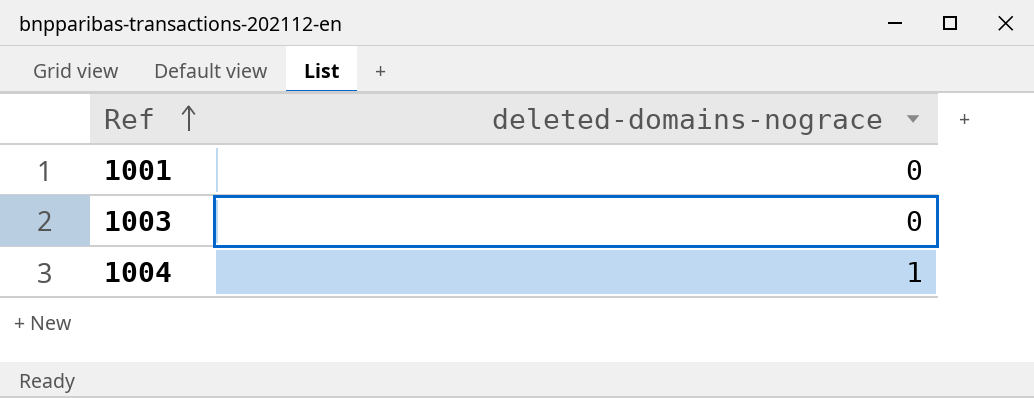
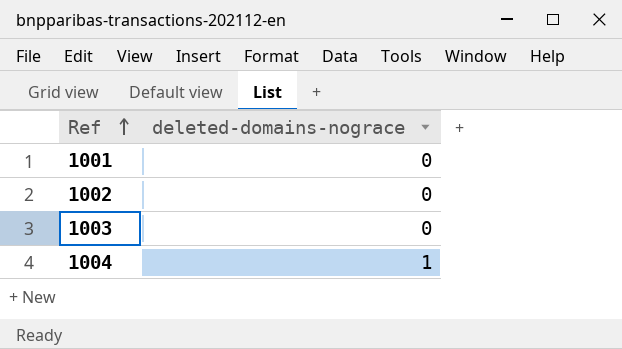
row 1002: none -> 0

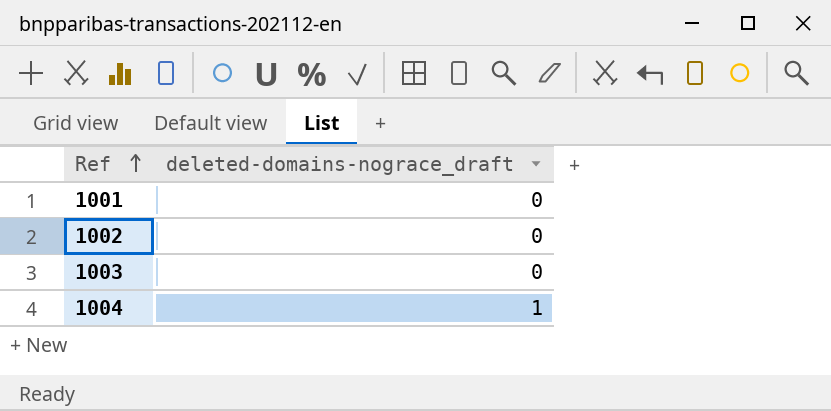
column name: deleted-domains-nograce -> deleted-domains-nograce_draft

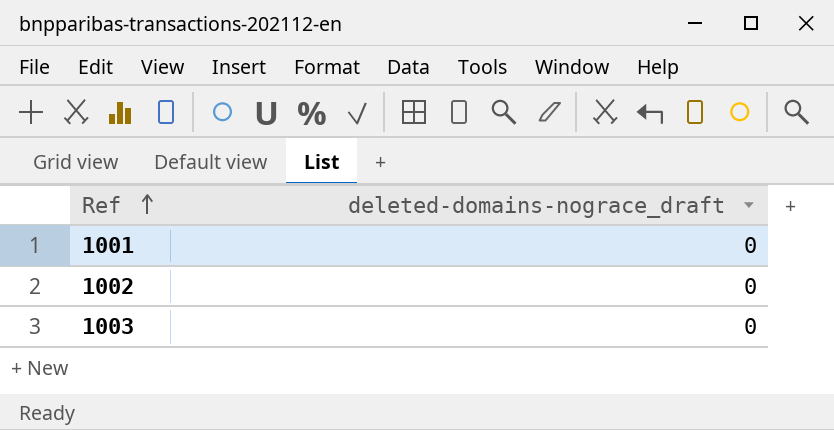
row 1004: 1 -> none

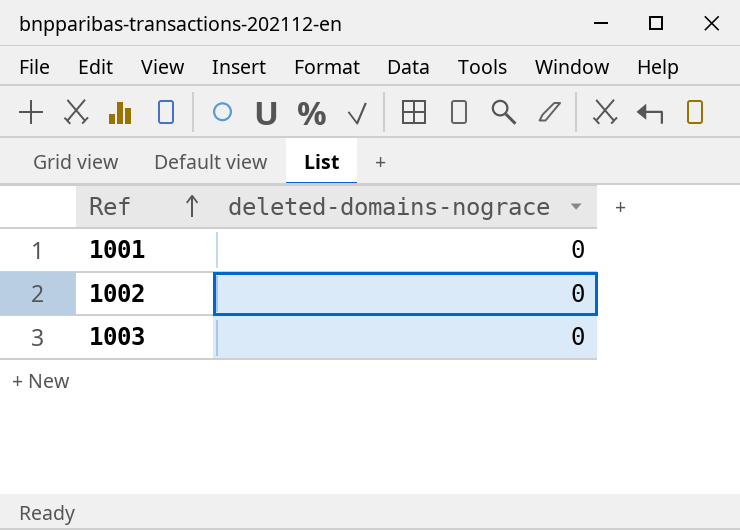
column name: deleted-domains-nograce_draft -> deleted-domains-nograce

